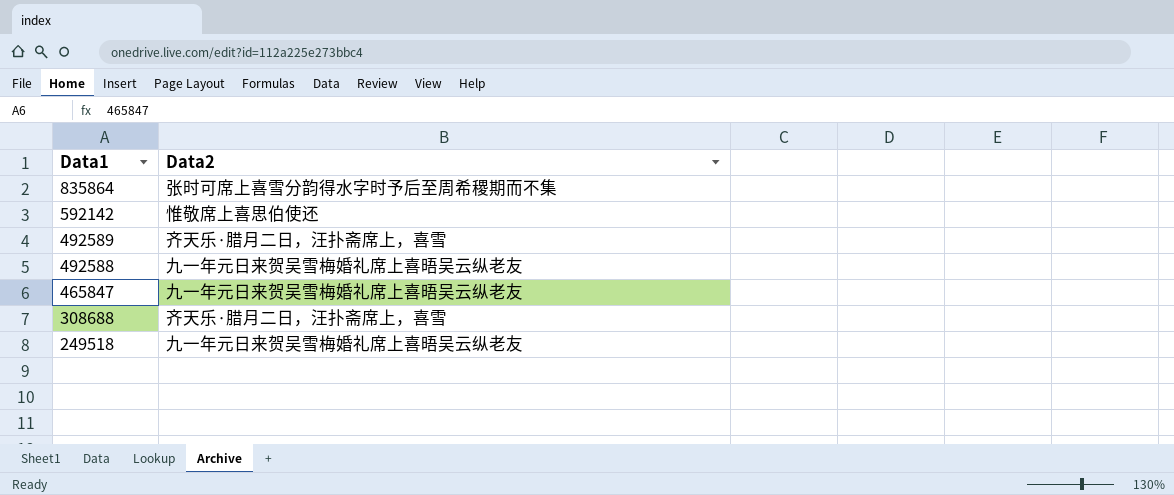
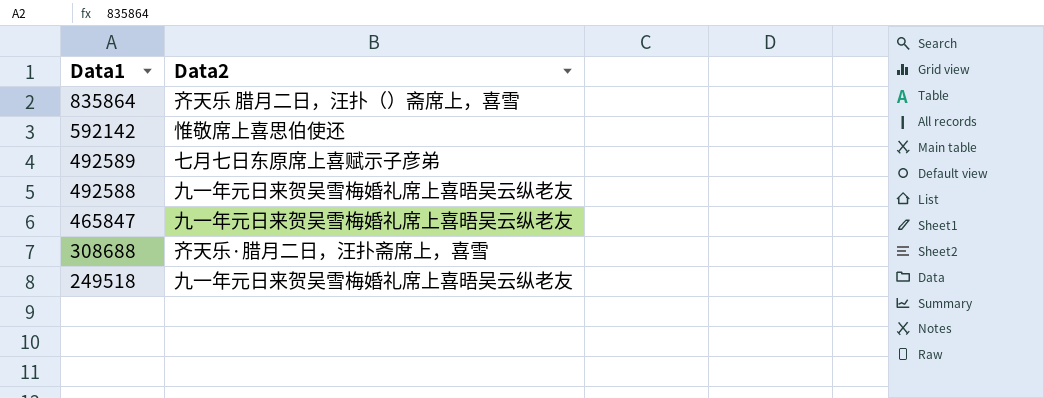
835864 | Data2: 张时可席上喜雪分韵得水字时予后至周希稷期而不集 -> 齐天乐 腊月二日，汪扑（）斋席上，喜雪
492589 | Data2: 齐天乐·腊月二日，汪扑斋席上，喜雪 -> 七月七日东原席上喜赋示子彦弟

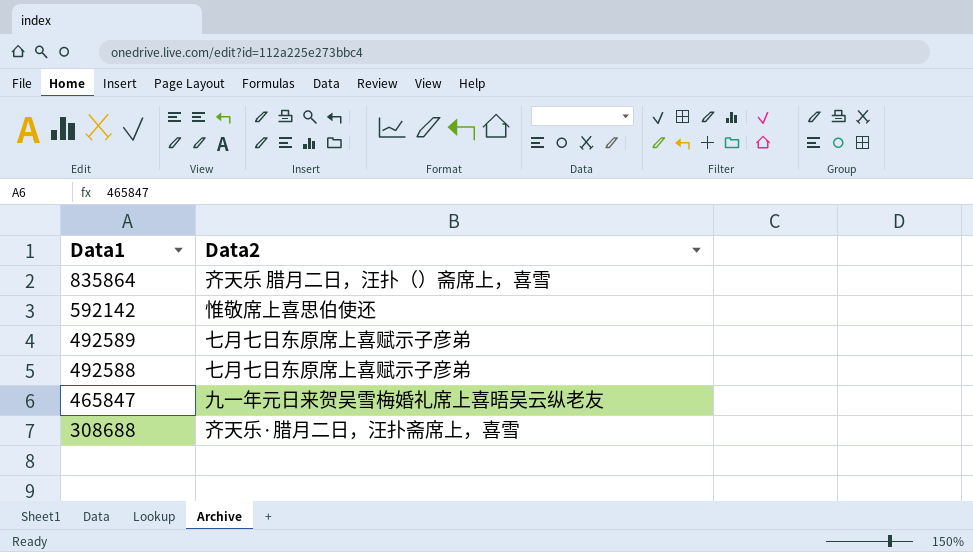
row 249518: 九一年元日来贺吴雪梅婚礼席上喜晤吴云纵老友 -> none
492588 | Data2: 九一年元日来贺吴雪梅婚礼席上喜晤吴云纵老友 -> 七月七日东原席上喜赋示子彦弟

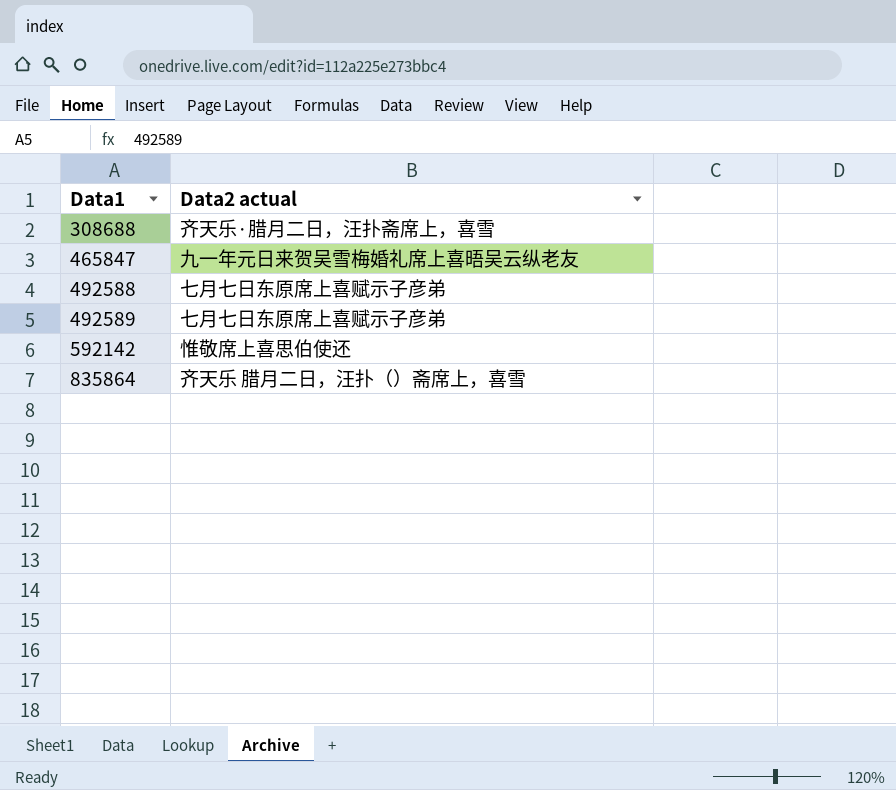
row order: Data1 descending -> Data1 ascending
column name: Data2 -> Data2 actual

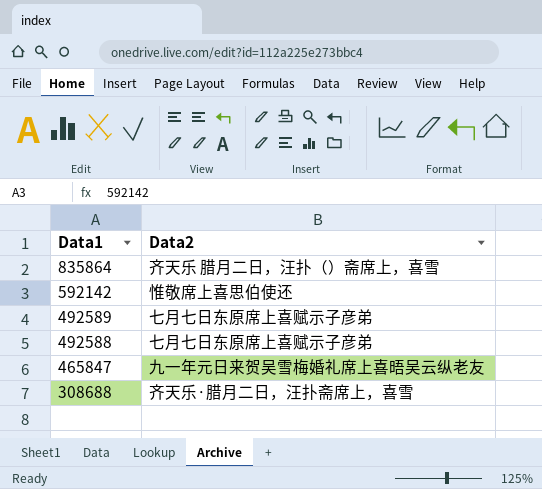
row order: Data1 ascending -> Data1 descending
column name: Data2 actual -> Data2

